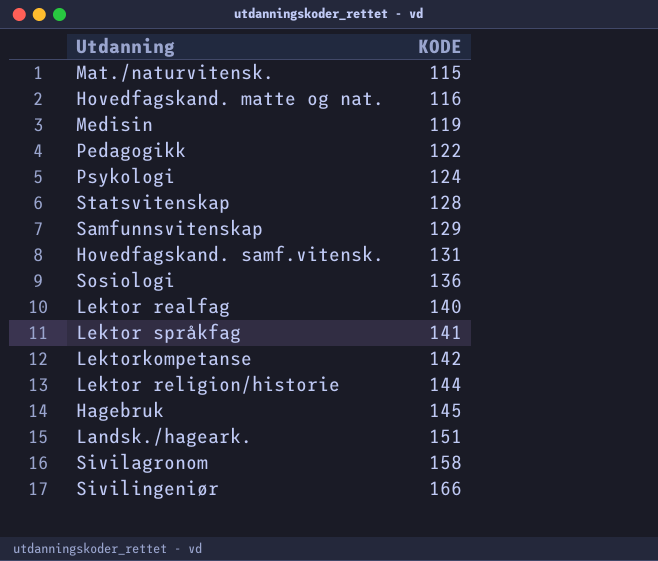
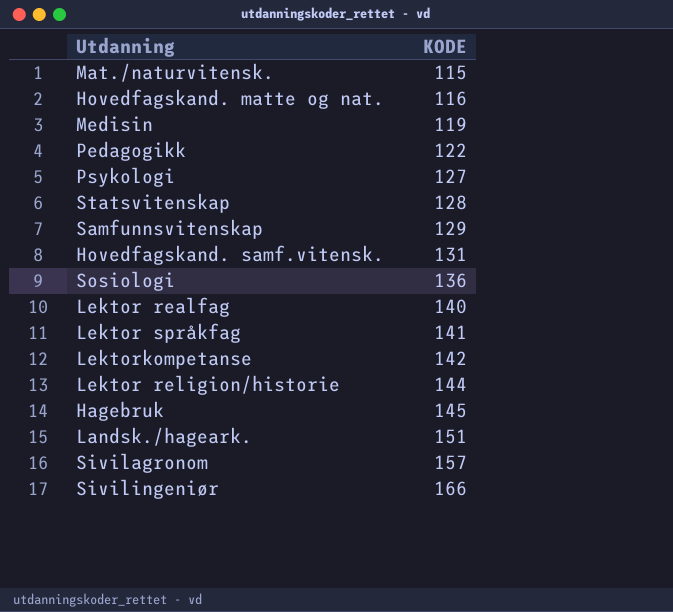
Psykologi | KODE: 124 -> 127
Sivilagronom | KODE: 158 -> 157

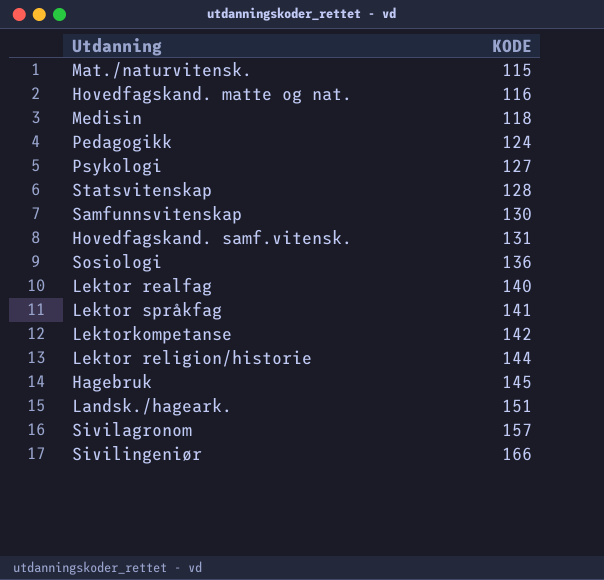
Medisin | KODE: 119 -> 118
Pedagogikk | KODE: 122 -> 124
Samfunnsvitenskap | KODE: 129 -> 130

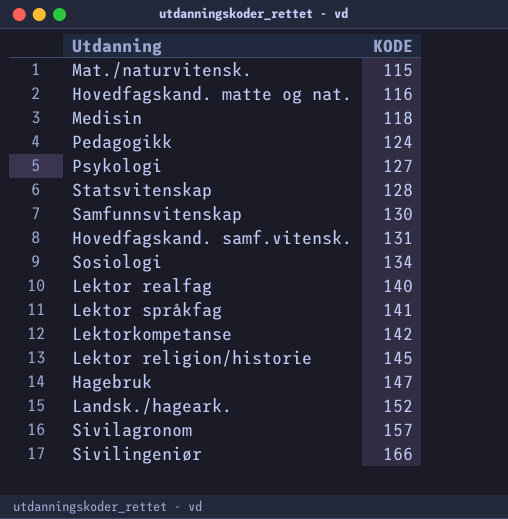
Sosiologi | KODE: 136 -> 134
Lektor religion/historie | KODE: 144 -> 145
Hagebruk | KODE: 145 -> 147
Landsk./hageark. | KODE: 151 -> 152

